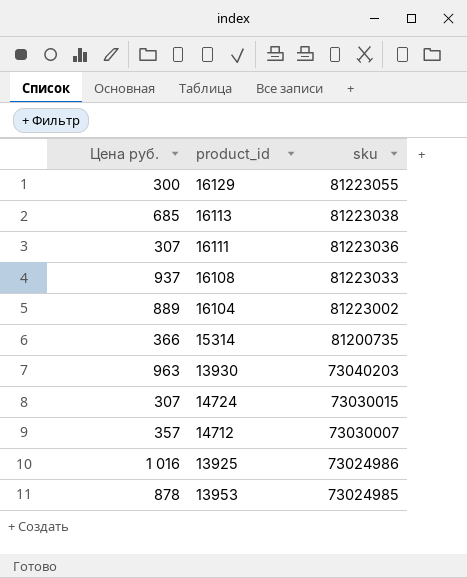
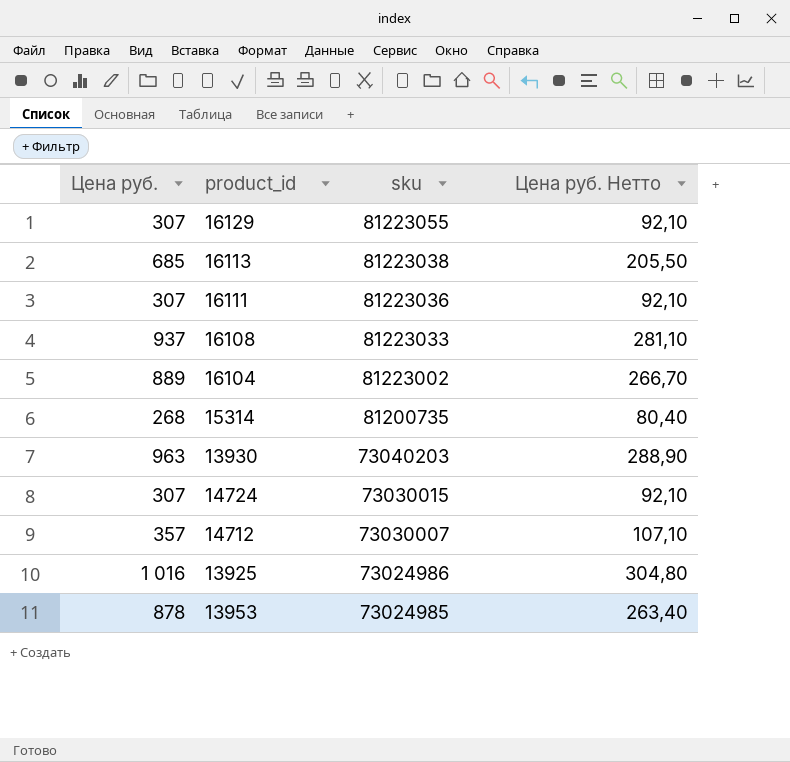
column Цена руб. Нетто | formula: none -> [Цена руб.] * 0,3
16129 | Цена руб.: 300 -> 307
15314 | Цена руб.: 366 -> 268

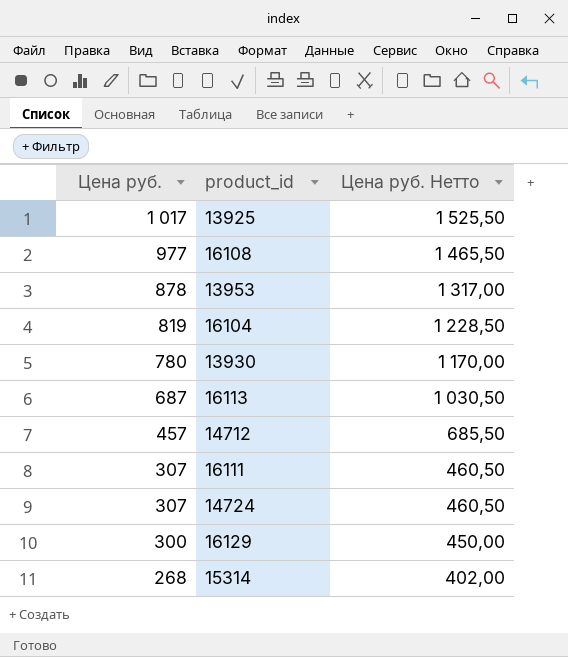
row order: sku descending -> Цена руб. descending
column sku | position: 3 -> none
column Цена руб. Нетто | formula: [Цена руб.] * 0,3 -> [Цена руб.] * 1,5
13925 | Цена руб.: 1 016 -> 1 017
16108 | Цена руб.: 937 -> 977
16104 | Цена руб.: 889 -> 819
13930 | Цена руб.: 963 -> 780
16113 | Цена руб.: 685 -> 687
14712 | Цена руб.: 357 -> 457
16129 | Цена руб.: 307 -> 300

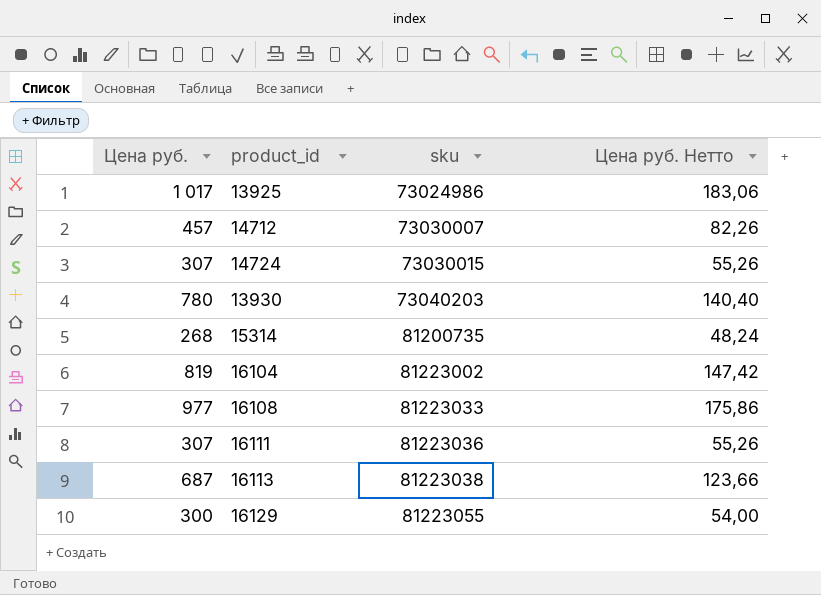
row order: Цена руб. descending -> sku ascending
column sku | position: none -> 3
column Цена руб. Нетто | formula: [Цена руб.] * 1,5 -> [Цена руб.] * 0,18
row 13953: 878 | 1 317,00 -> none

